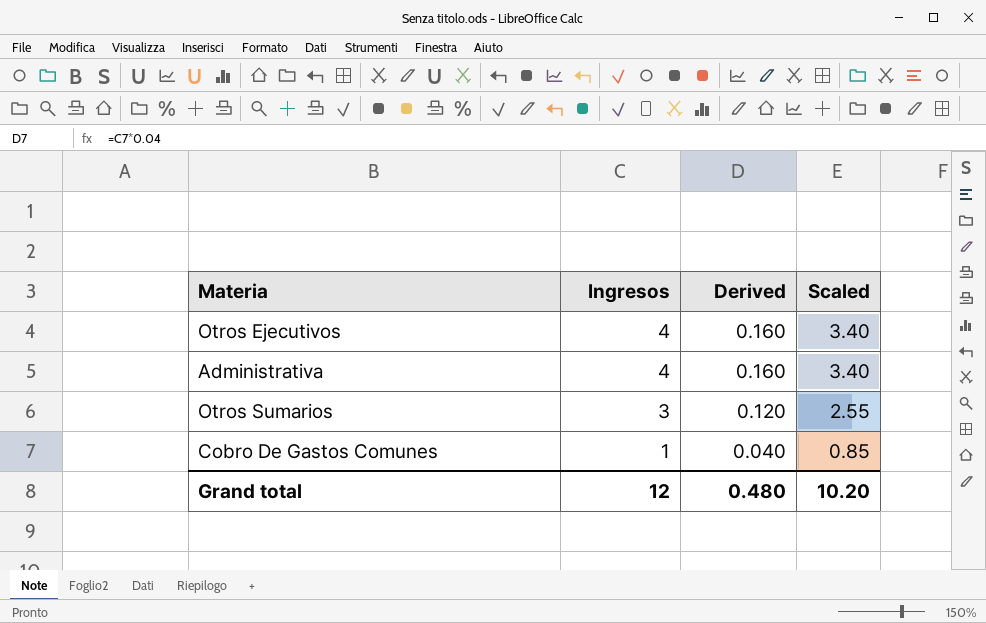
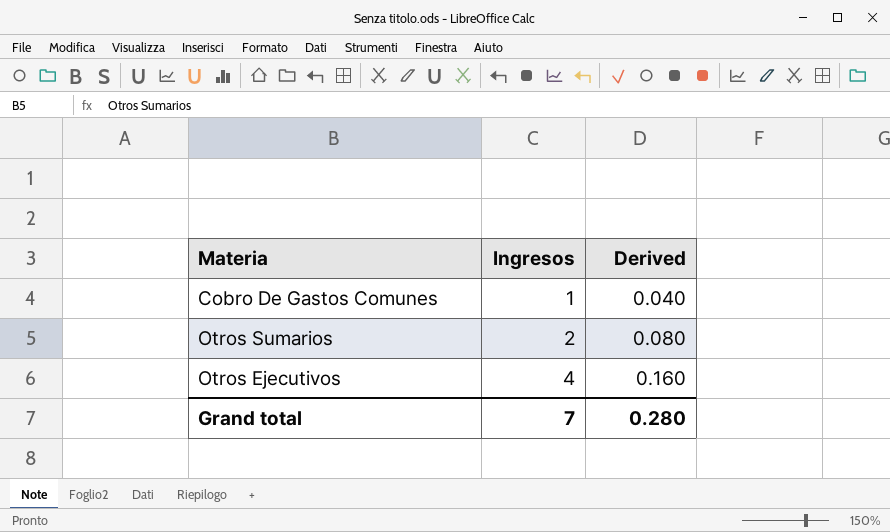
row order: Ingresos descending -> Ingresos ascending
column Scaled | formula: [Ingresos] * 0.85 -> none
row Administrativa: 4 | 0.160 | 3.40 -> none
Otros Sumarios | Ingresos: 3 -> 2
Otros Sumarios | Derived: 0.120 -> 0.080
Grand total | Ingresos: 12 -> 7
Grand total | Derived: 0.480 -> 0.280

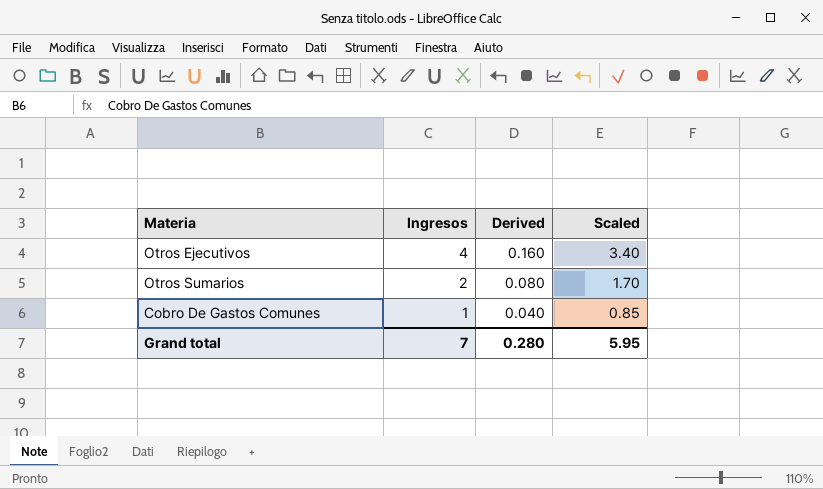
row order: Ingresos ascending -> Ingresos descending
column Scaled | formula: none -> [Ingresos] * 0.85

